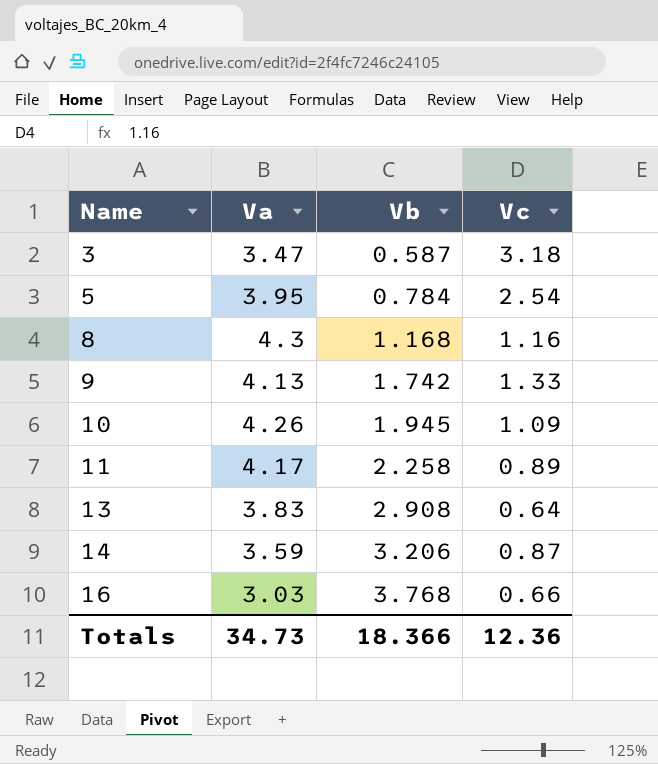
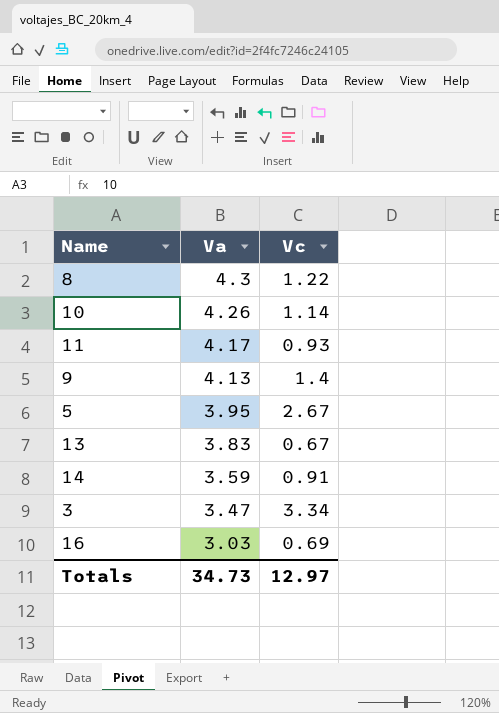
row order: Name ascending -> Va descending
column Vb | position: 3 -> none
8 | Vc: 1.16 -> 1.22
10 | Vc: 1.09 -> 1.14
11 | Vc: 0.89 -> 0.93
9 | Vc: 1.33 -> 1.4
5 | Vc: 2.54 -> 2.67
13 | Vc: 0.64 -> 0.67
14 | Vc: 0.87 -> 0.91
3 | Vc: 3.18 -> 3.34
16 | Vc: 0.66 -> 0.69
Totals | Vc: 12.36 -> 12.97

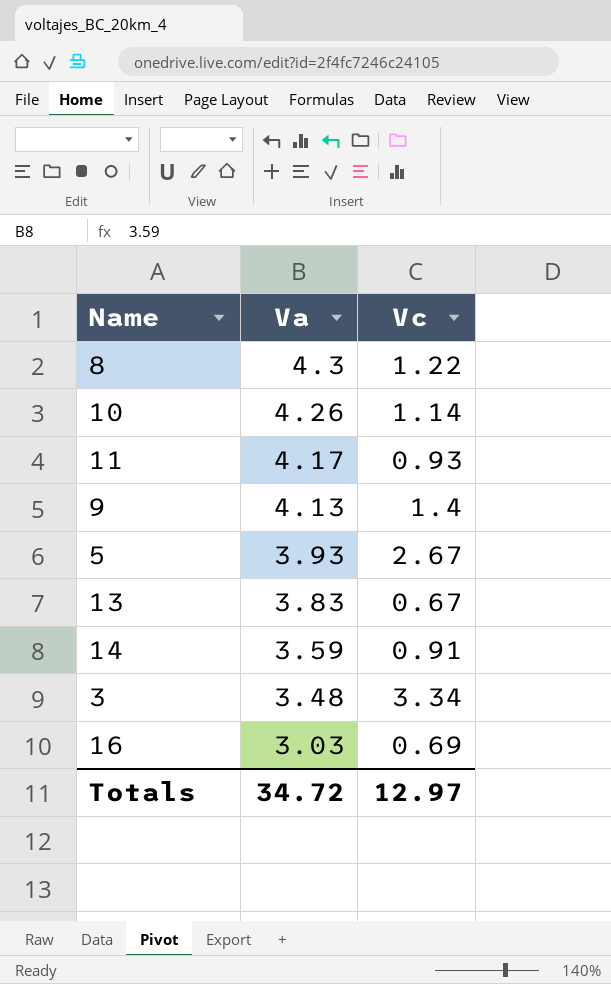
5 | Va: 3.95 -> 3.93
3 | Va: 3.47 -> 3.48
Totals | Va: 34.73 -> 34.72

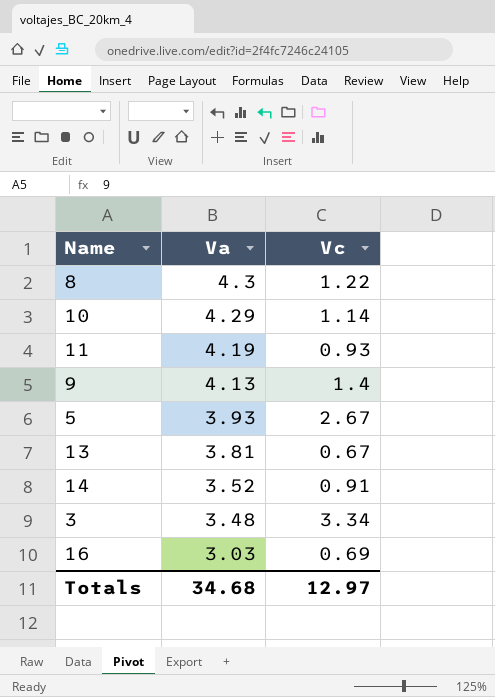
10 | Va: 4.26 -> 4.29
11 | Va: 4.17 -> 4.19
13 | Va: 3.83 -> 3.81
14 | Va: 3.59 -> 3.52
Totals | Va: 34.72 -> 34.68

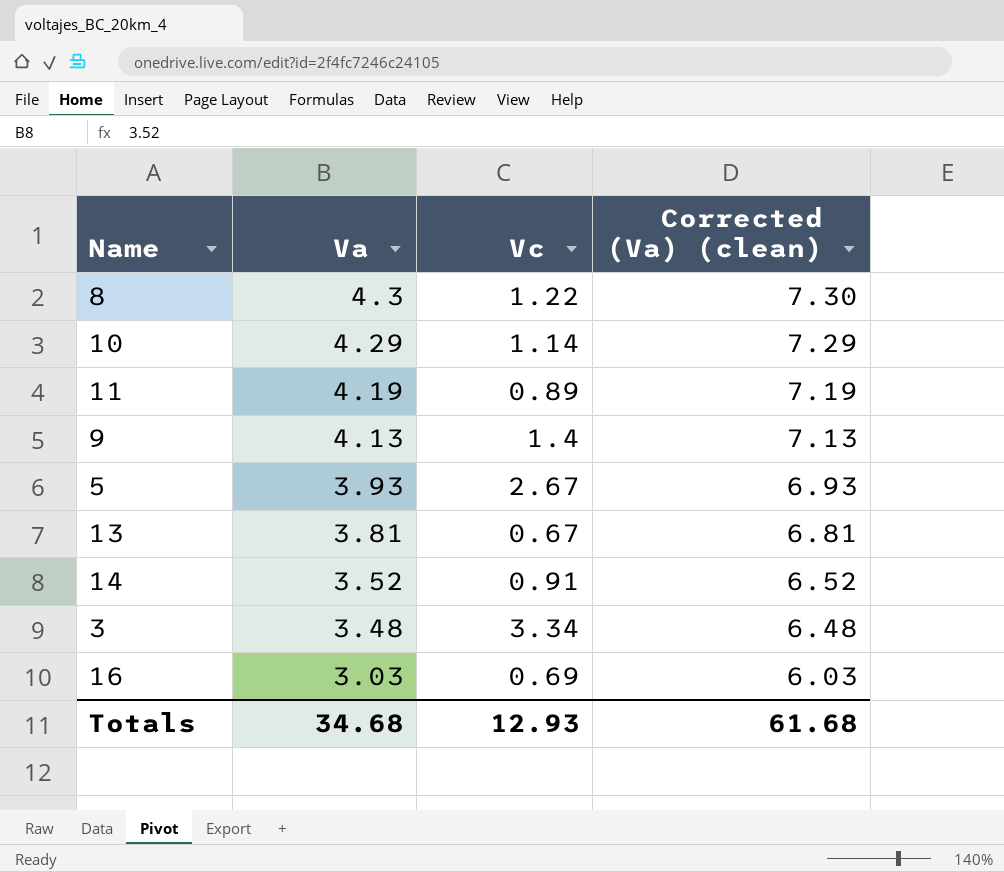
column Corrected (Va) (clean) | formula: none -> [Va] + 3
11 | Vc: 0.93 -> 0.89
Totals | Vc: 12.97 -> 12.93

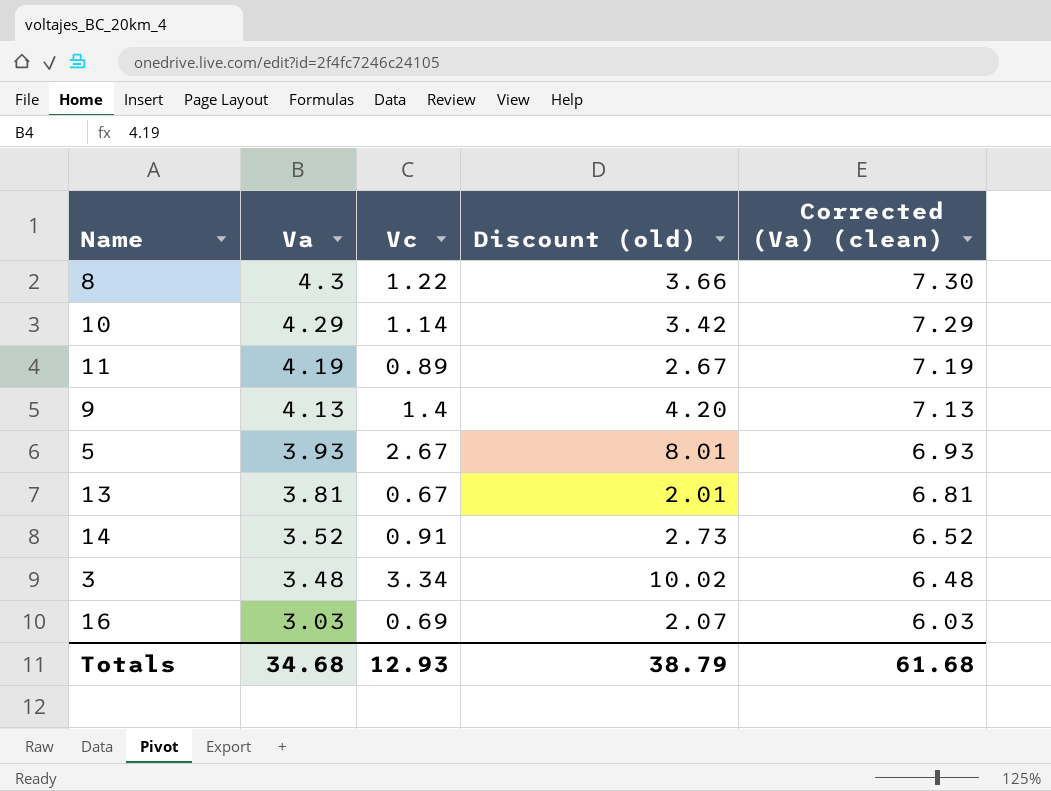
column Discount (old) | formula: none -> [Vc] * 3

